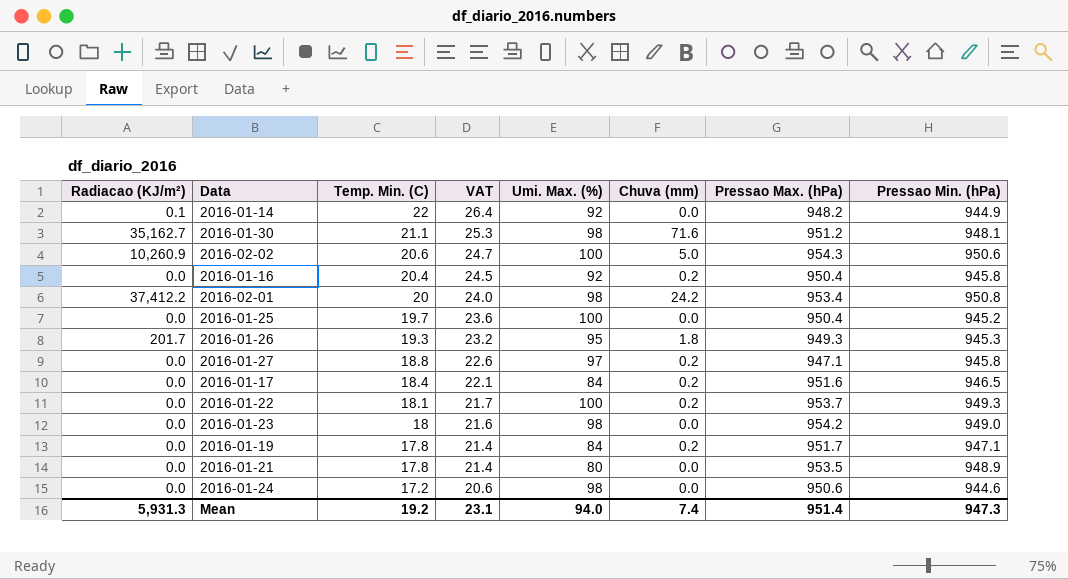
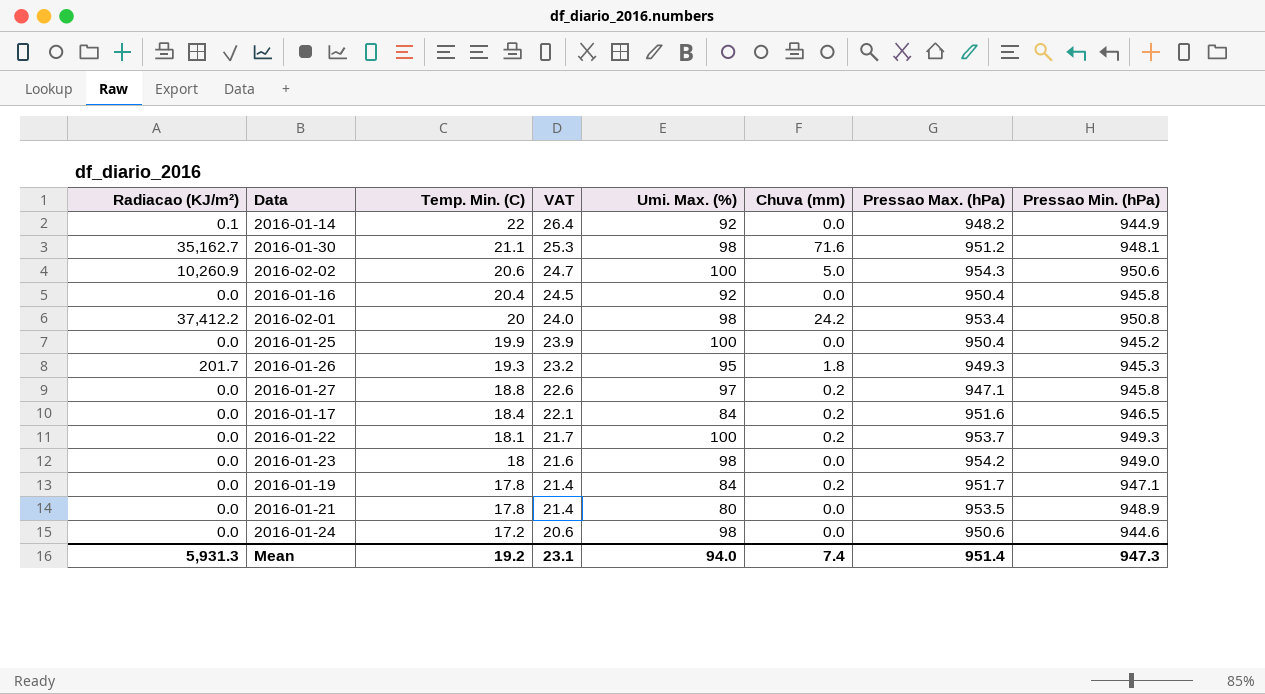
2016-01-16 | Chuva (mm): 0.2 -> 0.0
2016-01-25 | Temp. Min. (C): 19.7 -> 19.9
2016-01-25 | VAT: 23.6 -> 23.9

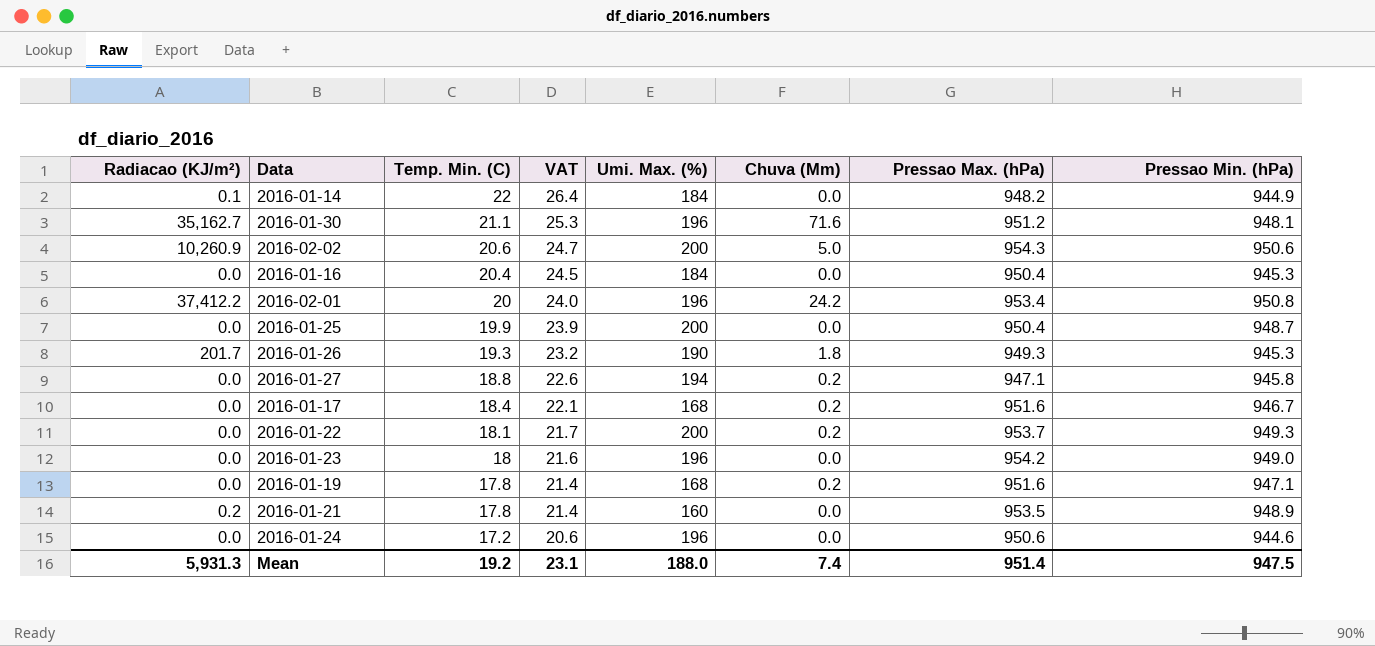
column name: Chuva (mm) -> Chuva (Mm)
2016-01-14 | Umi. Max. (%): 92 -> 184
2016-01-30 | Umi. Max. (%): 98 -> 196
2016-02-02 | Umi. Max. (%): 100 -> 200
2016-01-16 | Umi. Max. (%): 92 -> 184
2016-01-16 | Pressao Min. (hPa): 945.8 -> 945.3
2016-02-01 | Umi. Max. (%): 98 -> 196
2016-01-25 | Umi. Max. (%): 100 -> 200
2016-01-25 | Pressao Min. (hPa): 945.2 -> 948.7
2016-01-26 | Umi. Max. (%): 95 -> 190
2016-01-27 | Umi. Max. (%): 97 -> 194
2016-01-17 | Umi. Max. (%): 84 -> 168
2016-01-17 | Pressao Min. (hPa): 946.5 -> 946.7
2016-01-22 | Umi. Max. (%): 100 -> 200
2016-01-23 | Umi. Max. (%): 98 -> 196
2016-01-19 | Umi. Max. (%): 84 -> 168
2016-01-19 | Pressao Max. (hPa): 951.7 -> 951.6
2016-01-21 | Radiacao (KJ/m²): 0.0 -> 0.2
2016-01-21 | Umi. Max. (%): 80 -> 160
2016-01-24 | Umi. Max. (%): 98 -> 196
Mean | Umi. Max. (%): 94.0 -> 188.0
Mean | Pressao Min. (hPa): 947.3 -> 947.5

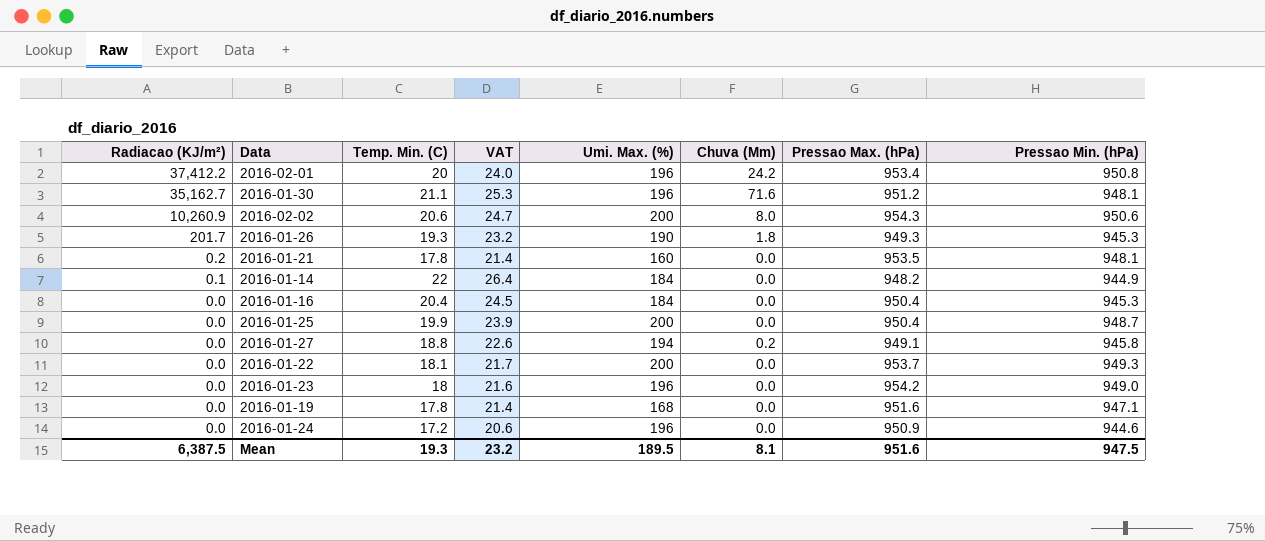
row order: Temp. Min. (C) descending -> Radiacao (KJ/m²) descending
row 2016-01-17: 0.0 | 18.4 | 22.1 | 168 | 0.2 | 951.6 | 946.7 -> none
2016-02-02 | Chuva (Mm): 5.0 -> 8.0
2016-01-21 | Pressao Min. (hPa): 948.9 -> 948.1
2016-01-27 | Pressao Max. (hPa): 947.1 -> 949.1
2016-01-22 | Chuva (Mm): 0.2 -> 0.0
2016-01-19 | Chuva (Mm): 0.2 -> 0.0
2016-01-24 | Pressao Max. (hPa): 950.6 -> 950.9
Mean | Radiacao (KJ/m²): 5,931.3 -> 6,387.5
Mean | Temp. Min. (C): 19.2 -> 19.3
Mean | VAT: 23.1 -> 23.2
Mean | Umi. Max. (%): 188.0 -> 189.5
Mean | Chuva (Mm): 7.4 -> 8.1
Mean | Pressao Max. (hPa): 951.4 -> 951.6

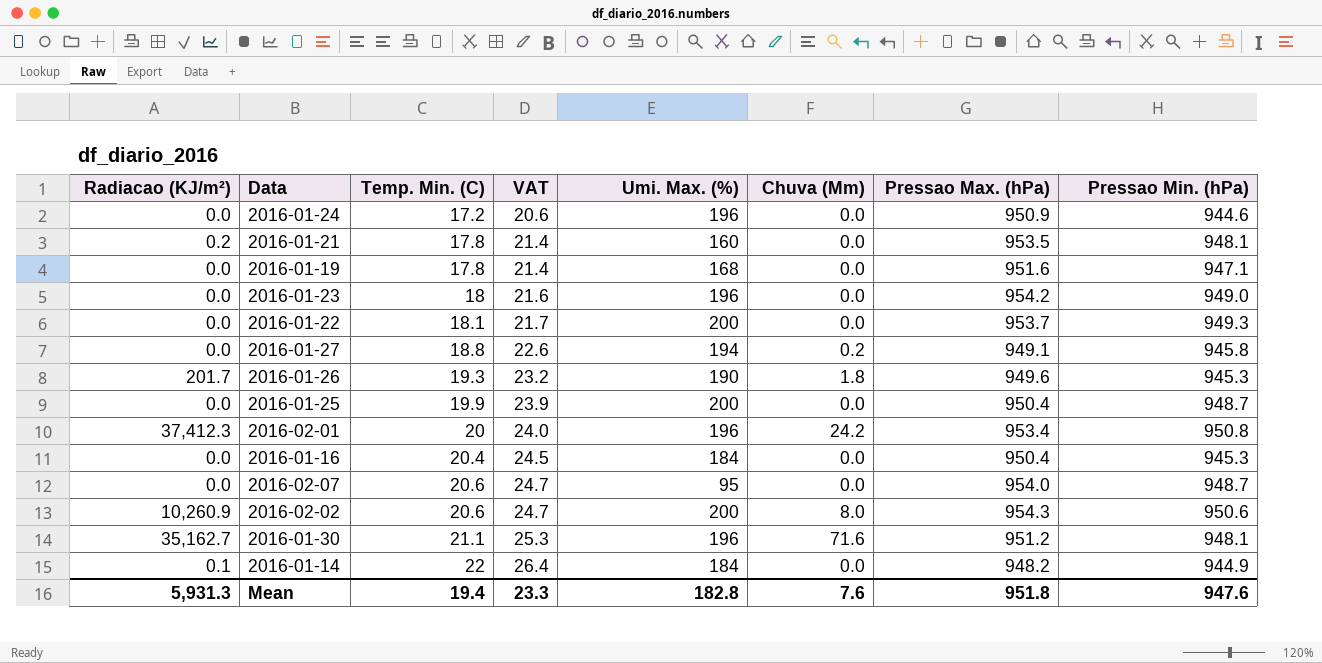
row order: Radiacao (KJ/m²) descending -> Temp. Min. (C) ascending
2016-01-26 | Pressao Max. (hPa): 949.3 -> 949.6
2016-02-01 | Radiacao (KJ/m²): 37,412.2 -> 37,412.3
row 2016-02-07: none -> 0.0 | 20.6 | 24.7 | 95 | 0.0 | 954.0 | 948.7
Mean | Radiacao (KJ/m²): 6,387.5 -> 5,931.3
Mean | Temp. Min. (C): 19.3 -> 19.4
Mean | VAT: 23.2 -> 23.3
Mean | Umi. Max. (%): 189.5 -> 182.8
Mean | Chuva (Mm): 8.1 -> 7.6
Mean | Pressao Max. (hPa): 951.6 -> 951.8
Mean | Pressao Min. (hPa): 947.5 -> 947.6

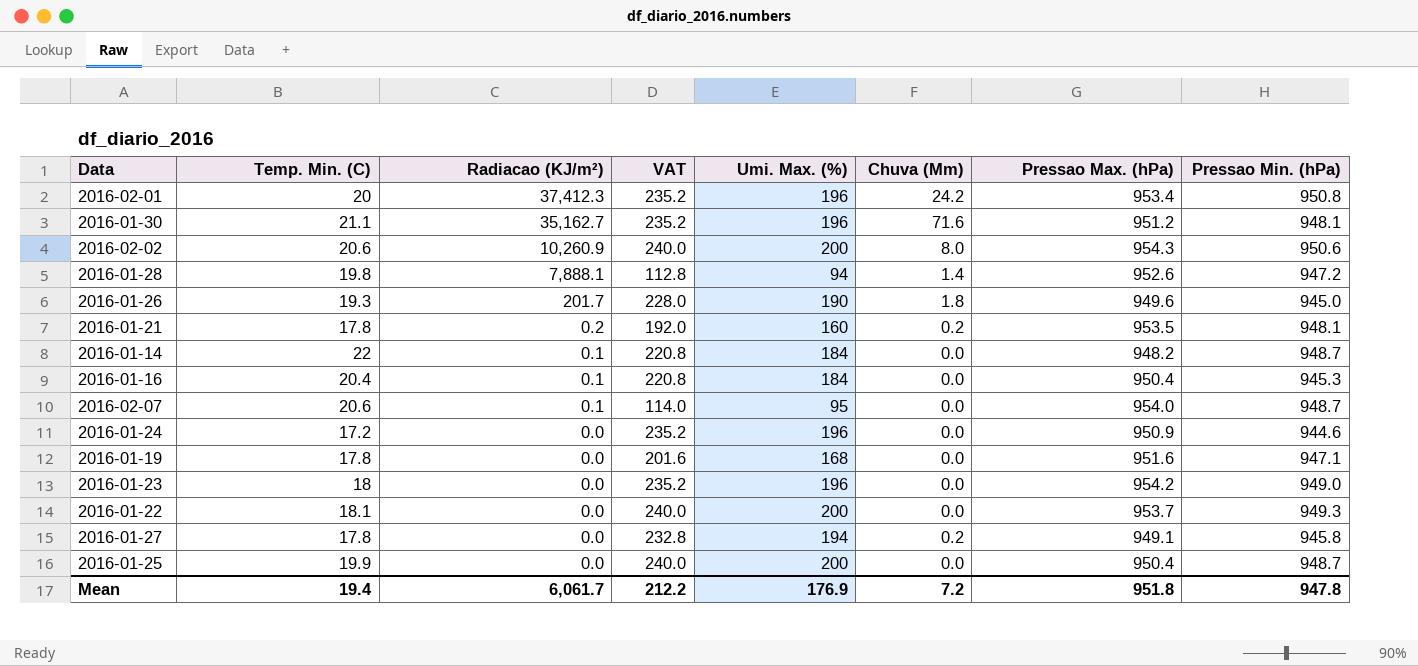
row order: Temp. Min. (C) ascending -> Radiacao (KJ/m²) descending
column Radiacao (KJ/m²) | position: 1 -> 3
column VAT | formula: [Temp. Min. (C)] * 1.2 -> [Umi. Max. (%)] * 1.2
row 2016-01-28: none -> 19.8 | 7,888.1 | 112.8 | 94 | 1.4 | 952.6 | 947.2
2016-01-26 | Pressao Min. (hPa): 945.3 -> 945.0
2016-01-21 | Chuva (Mm): 0.0 -> 0.2
2016-01-14 | Pressao Min. (hPa): 944.9 -> 948.7
2016-01-16 | Radiacao (KJ/m²): 0.0 -> 0.1
2016-02-07 | Radiacao (KJ/m²): 0.0 -> 0.1
2016-01-27 | Temp. Min. (C): 18.8 -> 17.8
Mean | Radiacao (KJ/m²): 5,931.3 -> 6,061.7
Mean | VAT: 23.3 -> 212.2
Mean | Umi. Max. (%): 182.8 -> 176.9
Mean | Chuva (Mm): 7.6 -> 7.2
Mean | Pressao Min. (hPa): 947.6 -> 947.8

